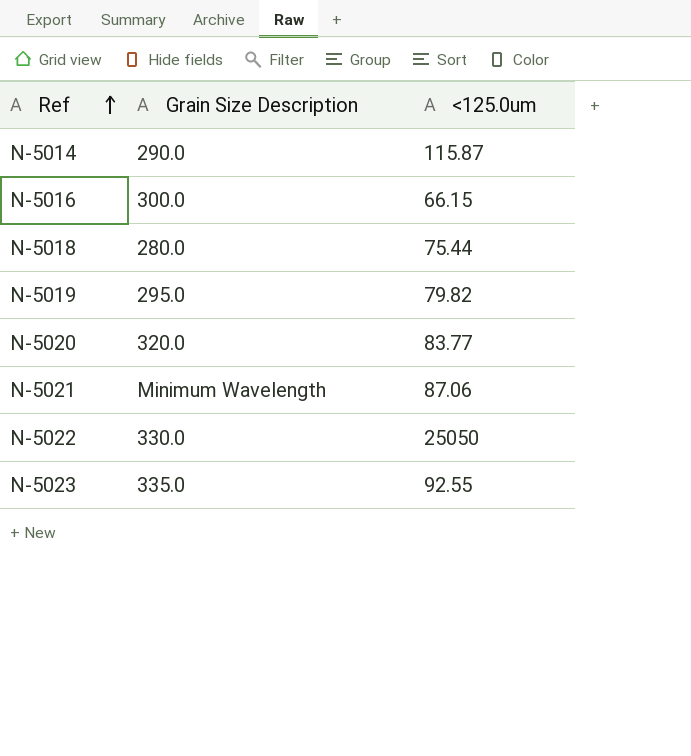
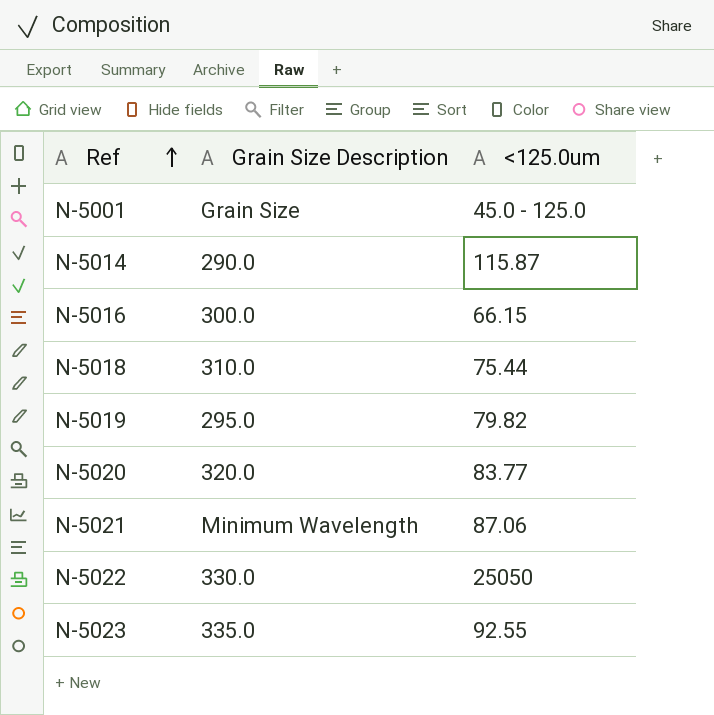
row N-5001: none -> Grain Size | 45.0 - 125.0
N-5018 | Grain Size Description: 280.0 -> 310.0

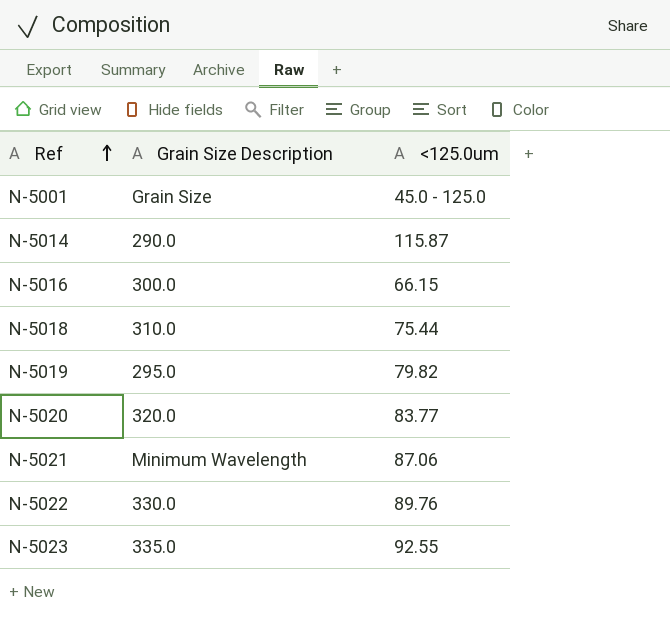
N-5022 | <125.0um: 25050 -> 89.76

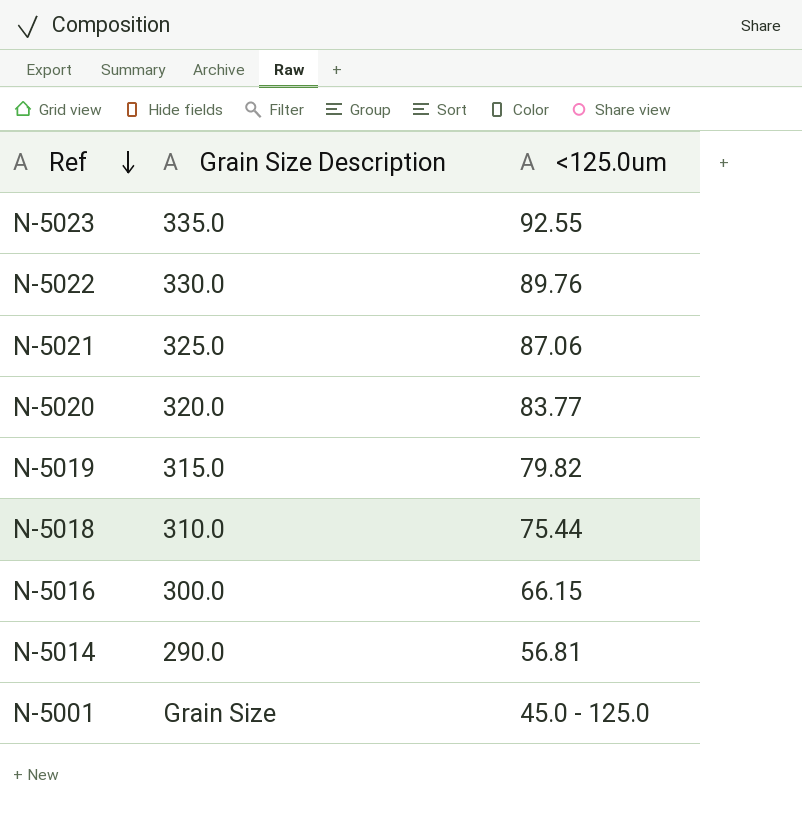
row order: Ref ascending -> Ref descending
N-5021 | Grain Size Description: Minimum Wavelength -> 325.0
N-5019 | Grain Size Description: 295.0 -> 315.0
N-5014 | <125.0um: 115.87 -> 56.81

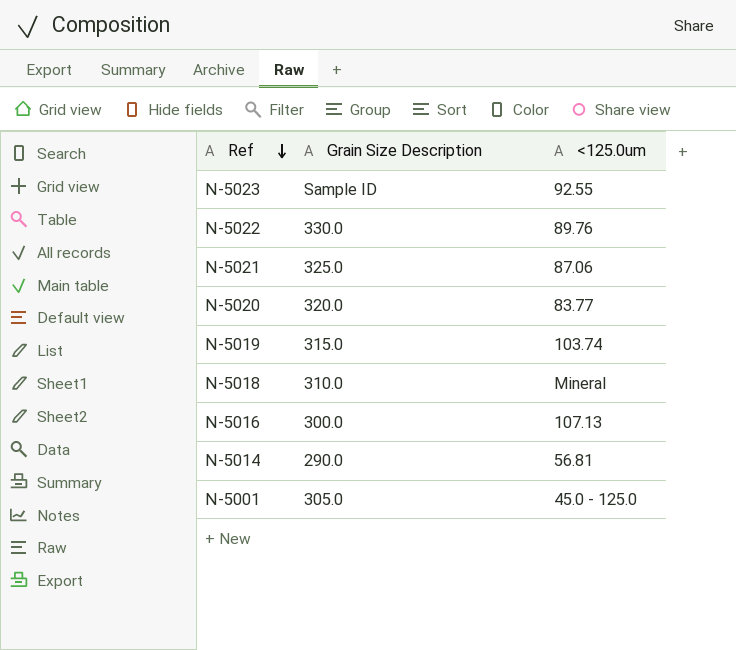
N-5023 | Grain Size Description: 335.0 -> Sample ID
N-5019 | <125.0um: 79.82 -> 103.74
N-5018 | <125.0um: 75.44 -> Mineral
N-5016 | <125.0um: 66.15 -> 107.13
N-5001 | Grain Size Description: Grain Size -> 305.0

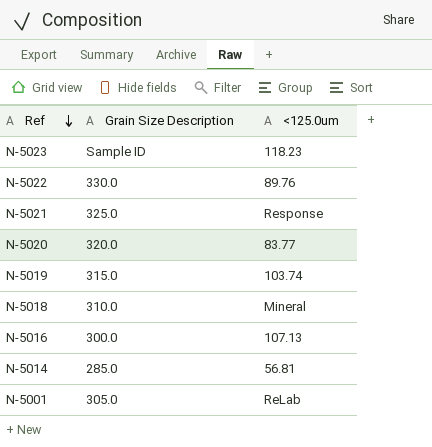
N-5023 | <125.0um: 92.55 -> 118.23
N-5021 | <125.0um: 87.06 -> Response
N-5014 | Grain Size Description: 290.0 -> 285.0
N-5001 | <125.0um: 45.0 - 125.0 -> ReLab

